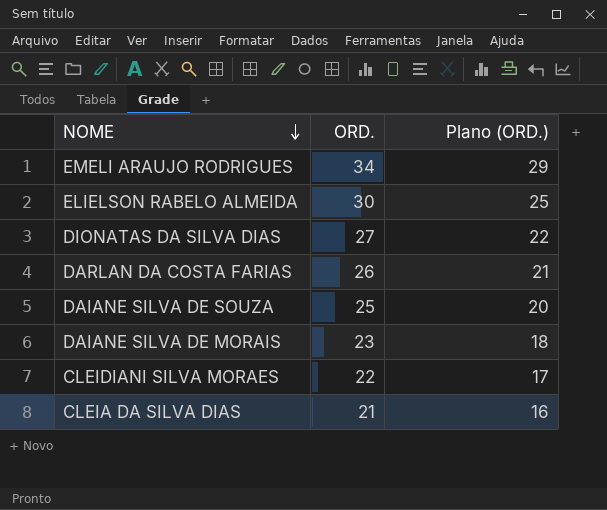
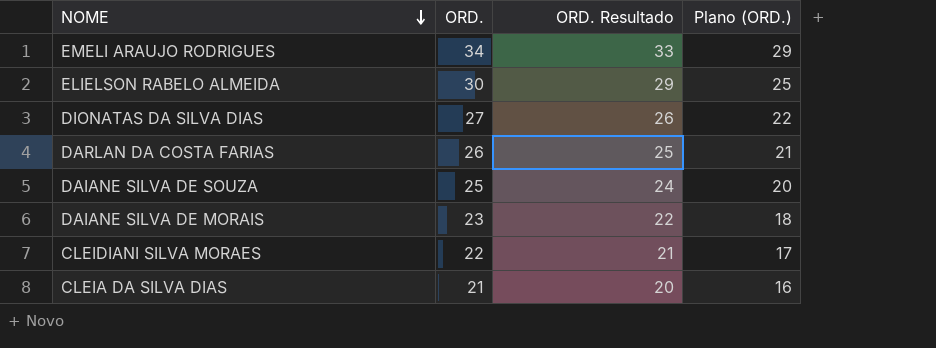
column ORD. Resultado | formula: none -> [ORD.] - 1

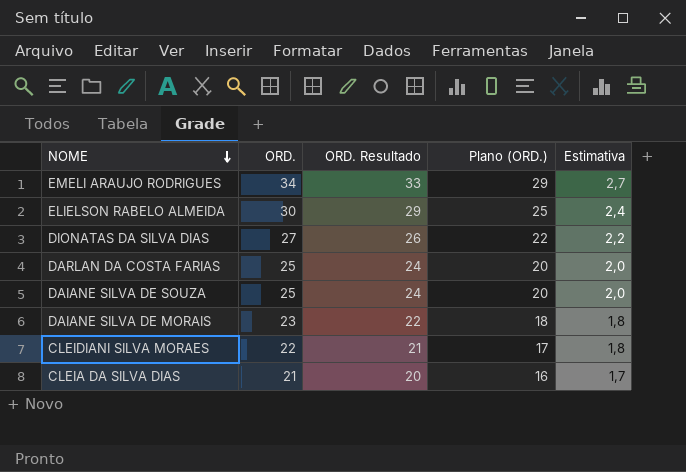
column Estimativa | formula: none -> [ORD.] * 0,08
DARLAN DA COSTA FARIAS | ORD.: 26 -> 25
DARLAN DA COSTA FARIAS | ORD. Resultado: 25 -> 24
DARLAN DA COSTA FARIAS | Plano (ORD.): 21 -> 20

